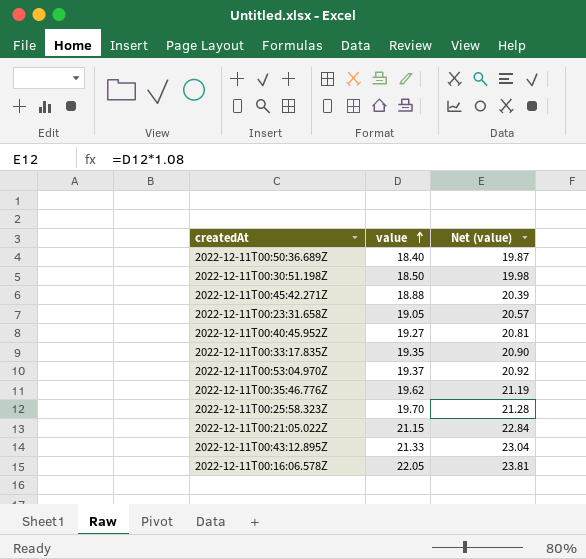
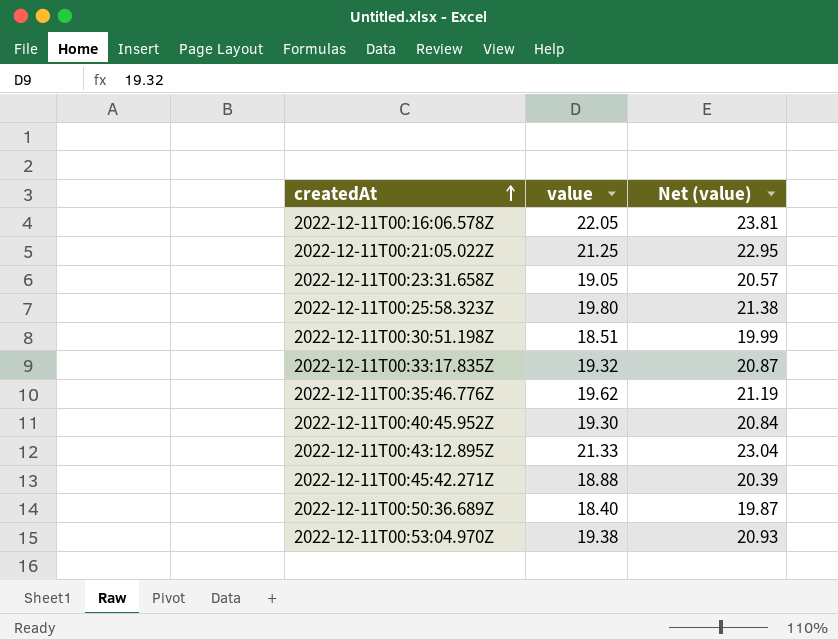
row order: value ascending -> createdAt ascending
2022-12-11T00:21:05.022Z | value: 21.15 -> 21.25
2022-12-11T00:21:05.022Z | Net (value): 22.84 -> 22.95
2022-12-11T00:25:58.323Z | value: 19.70 -> 19.80
2022-12-11T00:25:58.323Z | Net (value): 21.28 -> 21.38
2022-12-11T00:30:51.198Z | value: 18.50 -> 18.51
2022-12-11T00:30:51.198Z | Net (value): 19.98 -> 19.99
2022-12-11T00:33:17.835Z | value: 19.35 -> 19.32
2022-12-11T00:33:17.835Z | Net (value): 20.90 -> 20.87
2022-12-11T00:40:45.952Z | value: 19.27 -> 19.30
2022-12-11T00:40:45.952Z | Net (value): 20.81 -> 20.84
2022-12-11T00:53:04.970Z | value: 19.37 -> 19.38
2022-12-11T00:53:04.970Z | Net (value): 20.92 -> 20.93

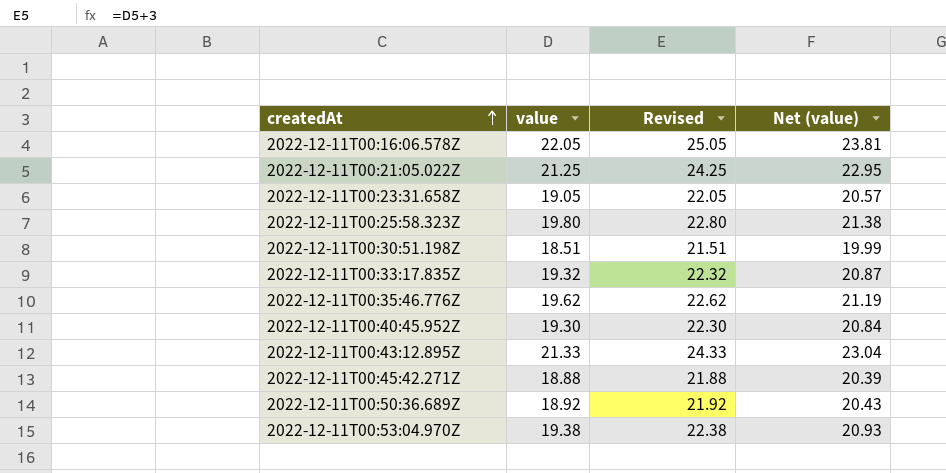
column Revised | formula: none -> [value] + 3
2022-12-11T00:50:36.689Z | value: 18.40 -> 18.92
2022-12-11T00:50:36.689Z | Net (value): 19.87 -> 20.43

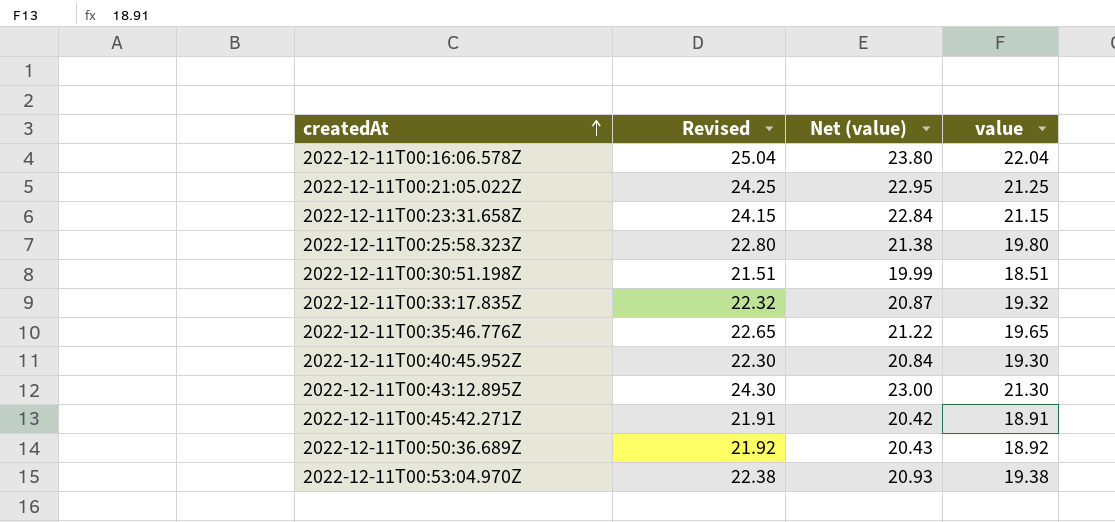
column value | position: 2 -> 4
2022-12-11T00:16:06.578Z | Revised: 25.05 -> 25.04
2022-12-11T00:16:06.578Z | Net (value): 23.81 -> 23.80
2022-12-11T00:16:06.578Z | value: 22.05 -> 22.04
2022-12-11T00:23:31.658Z | Revised: 22.05 -> 24.15
2022-12-11T00:23:31.658Z | Net (value): 20.57 -> 22.84
2022-12-11T00:23:31.658Z | value: 19.05 -> 21.15
2022-12-11T00:35:46.776Z | Revised: 22.62 -> 22.65
2022-12-11T00:35:46.776Z | Net (value): 21.19 -> 21.22
2022-12-11T00:35:46.776Z | value: 19.62 -> 19.65
2022-12-11T00:43:12.895Z | Revised: 24.33 -> 24.30
2022-12-11T00:43:12.895Z | Net (value): 23.04 -> 23.00
2022-12-11T00:43:12.895Z | value: 21.33 -> 21.30
2022-12-11T00:45:42.271Z | Revised: 21.88 -> 21.91
2022-12-11T00:45:42.271Z | Net (value): 20.39 -> 20.42
2022-12-11T00:45:42.271Z | value: 18.88 -> 18.91

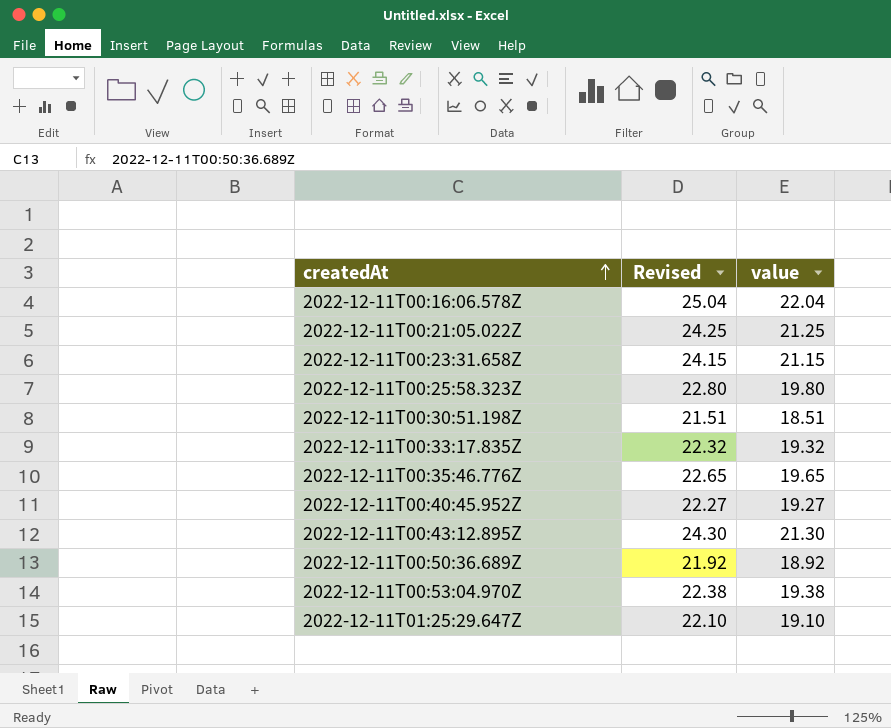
column Net (value) | formula: [value] * 1.08 -> none
row 2022-12-11T00:45:42.271Z: 21.91 | 20.42 | 18.91 -> none
2022-12-11T00:40:45.952Z | Revised: 22.30 -> 22.27
2022-12-11T00:40:45.952Z | value: 19.30 -> 19.27
row 2022-12-11T01:25:29.647Z: none -> 22.10 | 19.10

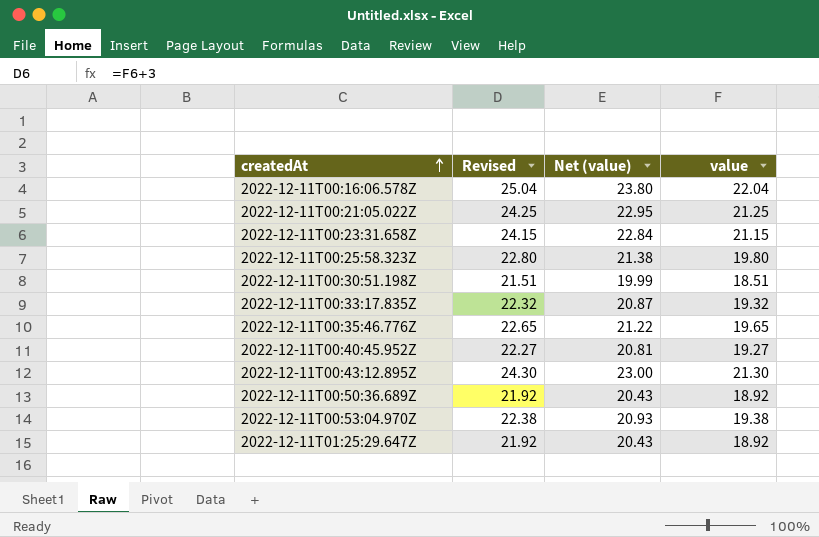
column Net (value) | formula: none -> [value] * 1.08
2022-12-11T01:25:29.647Z | Revised: 22.10 -> 21.92
2022-12-11T01:25:29.647Z | value: 19.10 -> 18.92

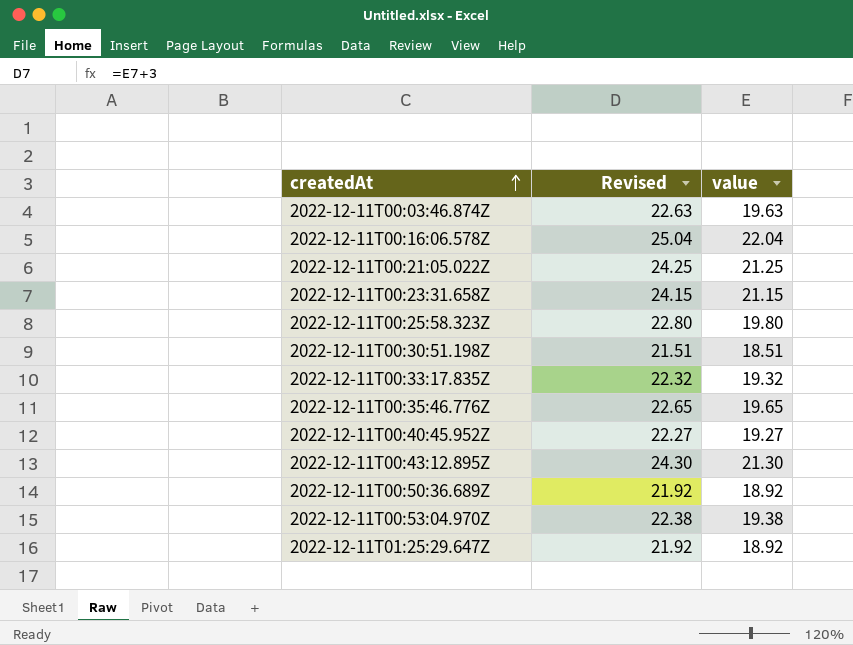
column Net (value) | formula: [value] * 1.08 -> none
row 2022-12-11T00:03:46.874Z: none -> 22.63 | 19.63

